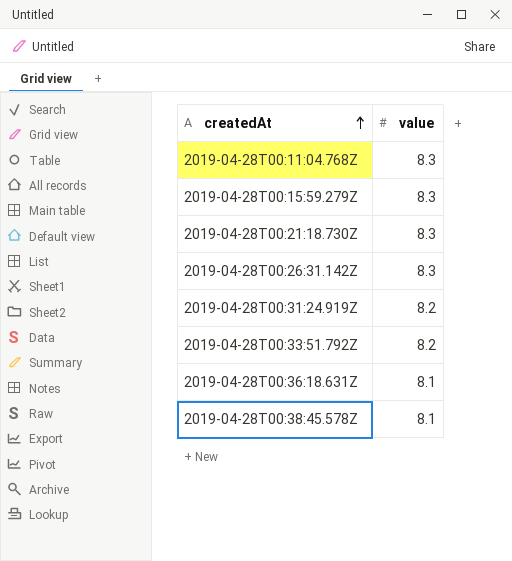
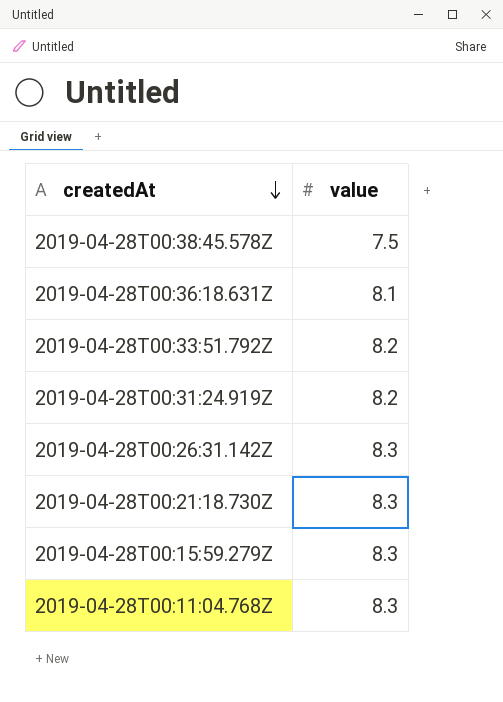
row order: createdAt ascending -> createdAt descending
2019-04-28T00:38:45.578Z | value: 8.1 -> 7.5

